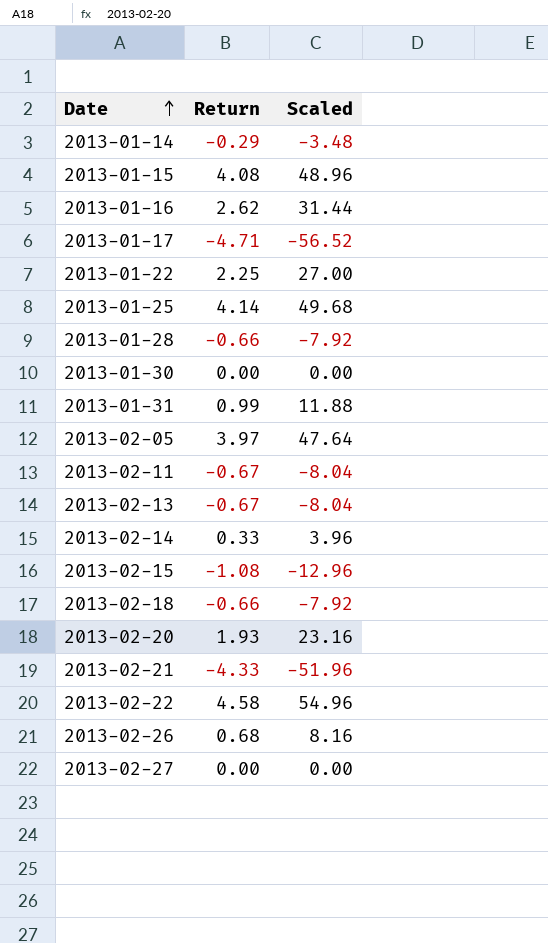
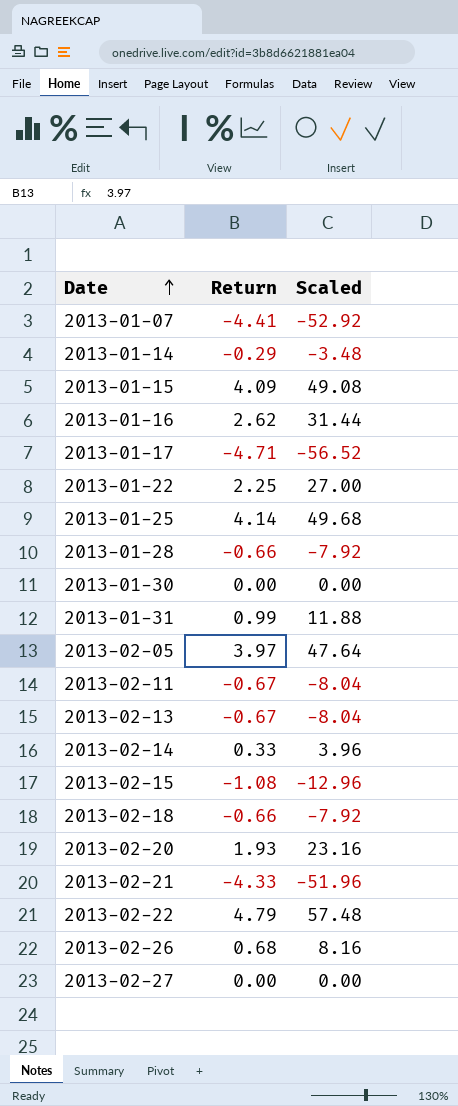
row 2013-01-07: none -> -4.41 | -52.92
2013-01-15 | Return: 4.08 -> 4.09
2013-01-15 | Scaled: 48.96 -> 49.08
2013-02-22 | Return: 4.58 -> 4.79
2013-02-22 | Scaled: 54.96 -> 57.48

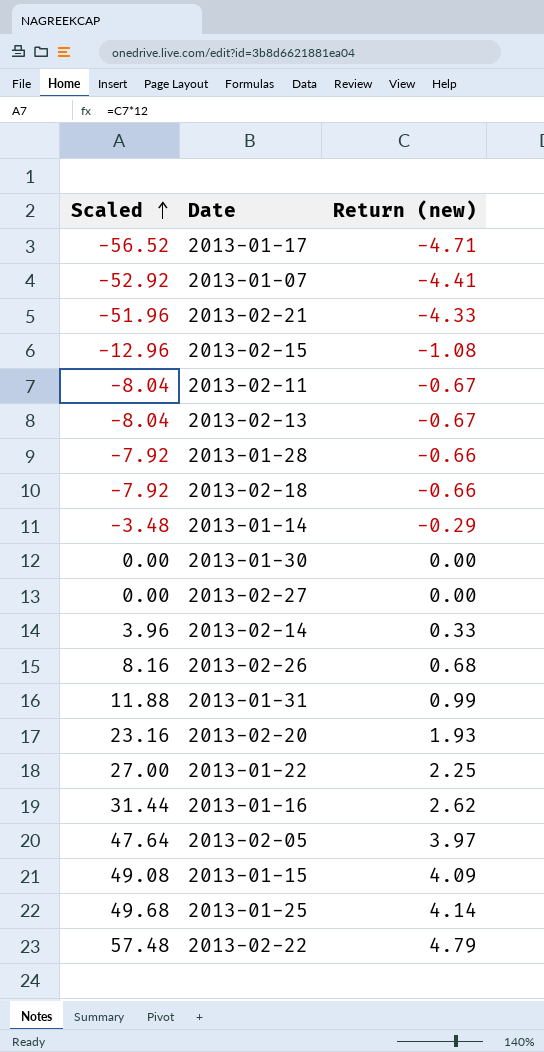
row order: Date ascending -> Scaled ascending
column Scaled | position: 3 -> 1
column name: Return -> Return (new)

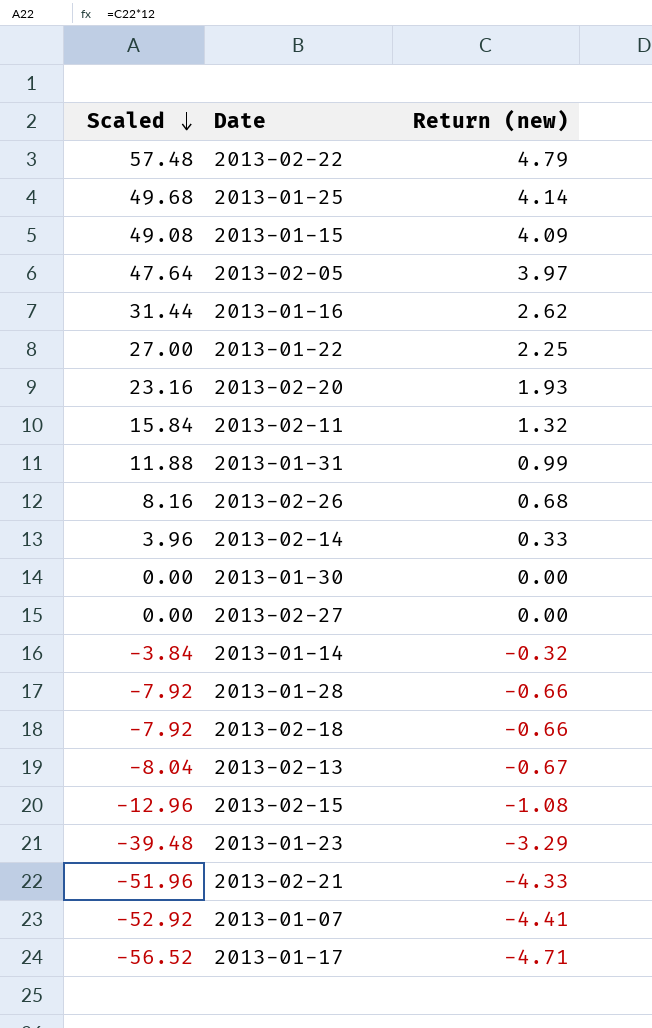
row order: Scaled ascending -> Scaled descending
2013-02-11 | Scaled: -8.04 -> 15.84
2013-02-11 | Return (new): -0.67 -> 1.32
2013-01-14 | Scaled: -3.48 -> -3.84
2013-01-14 | Return (new): -0.29 -> -0.32
row 2013-01-23: none -> -39.48 | -3.29

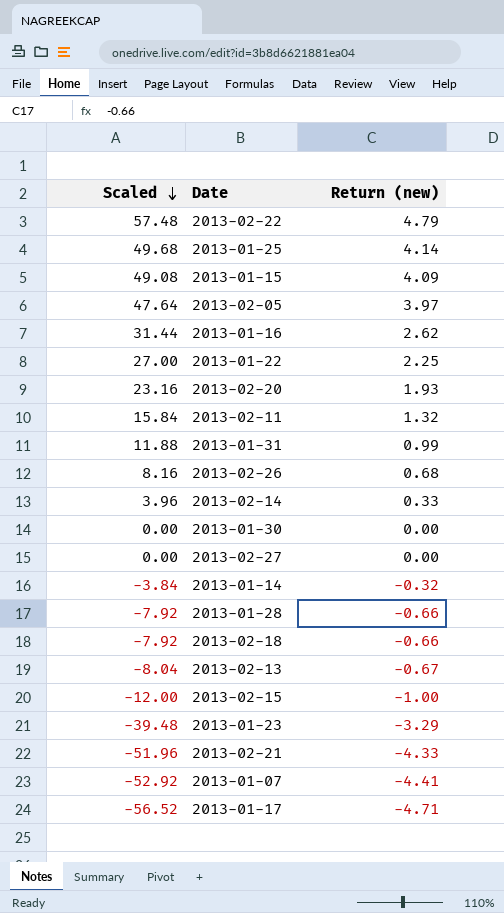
2013-02-15 | Scaled: -12.96 -> -12.00
2013-02-15 | Return (new): -1.08 -> -1.00

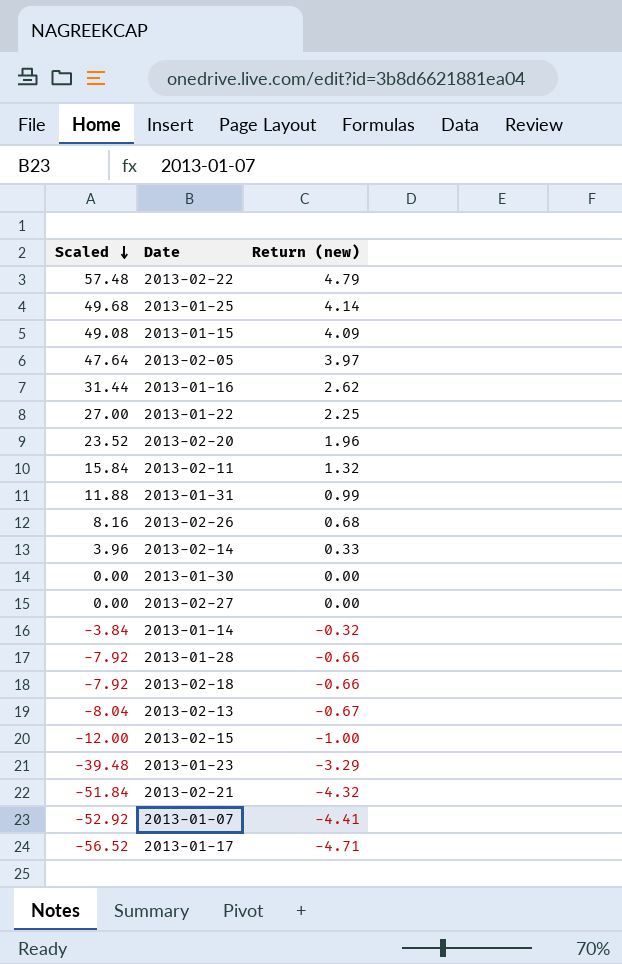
2013-02-20 | Scaled: 23.16 -> 23.52
2013-02-20 | Return (new): 1.93 -> 1.96
2013-02-21 | Scaled: -51.96 -> -51.84
2013-02-21 | Return (new): -4.33 -> -4.32

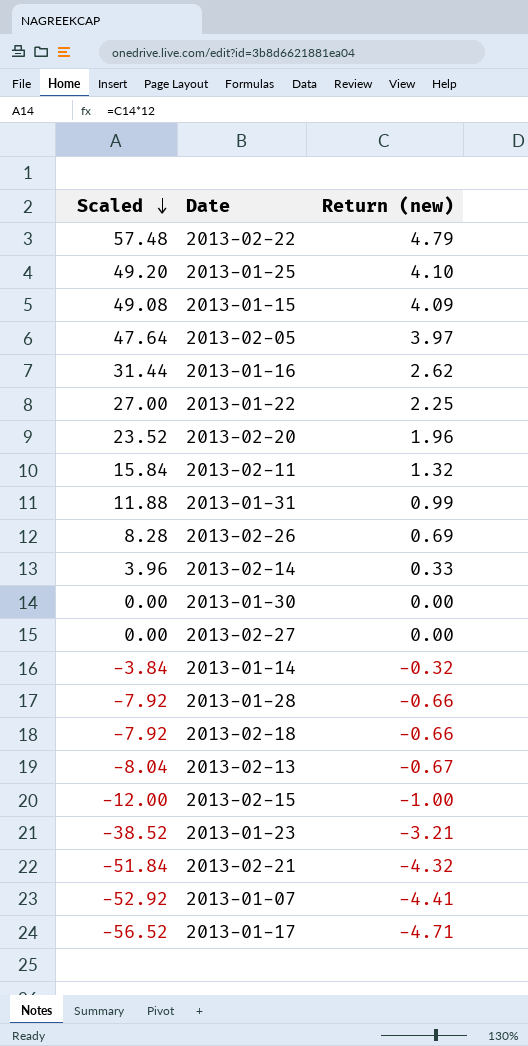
2013-01-25 | Scaled: 49.68 -> 49.20
2013-01-25 | Return (new): 4.14 -> 4.10
2013-02-26 | Scaled: 8.16 -> 8.28
2013-02-26 | Return (new): 0.68 -> 0.69
2013-01-23 | Scaled: -39.48 -> -38.52
2013-01-23 | Return (new): -3.29 -> -3.21

